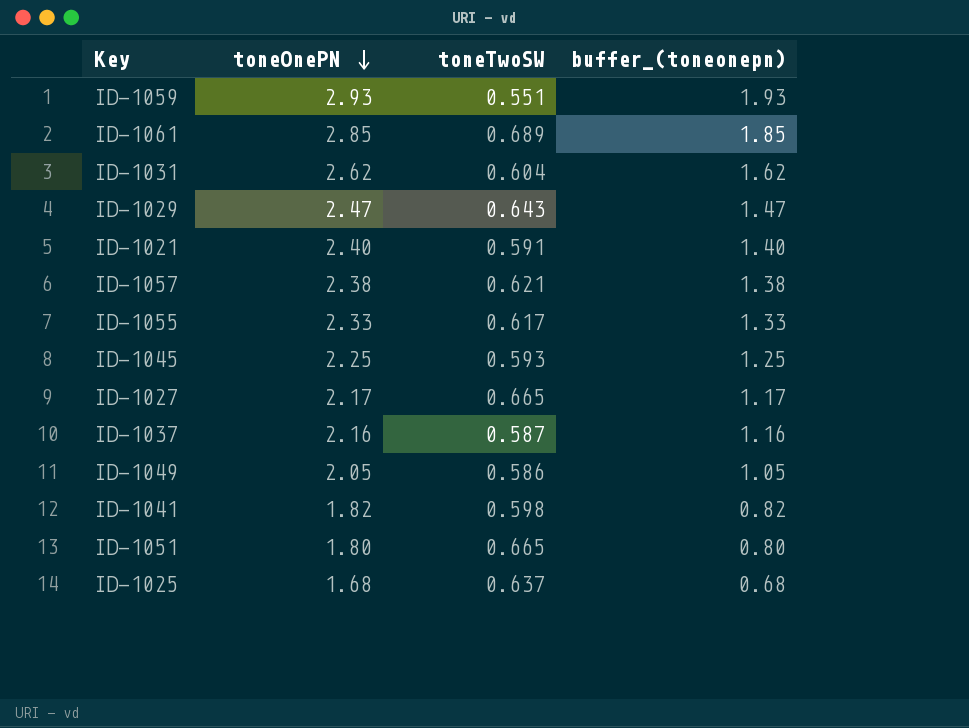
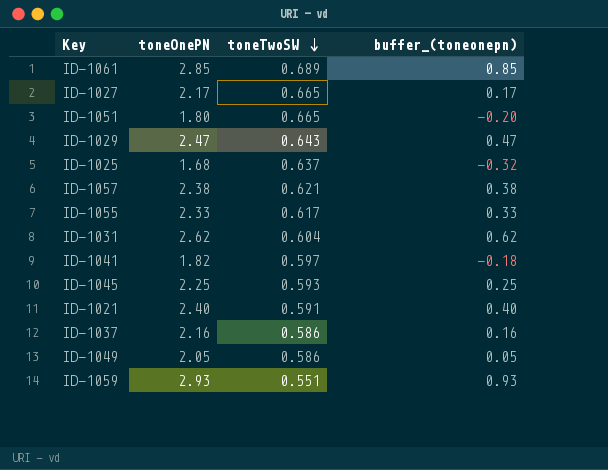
row order: toneOnePN descending -> toneTwoSW descending
column buffer_(toneonepn) | formula: [toneOnePN] - 1 -> [toneOnePN] - 2
ID-1041 | toneTwoSW: 0.598 -> 0.597
ID-1037 | toneTwoSW: 0.587 -> 0.586

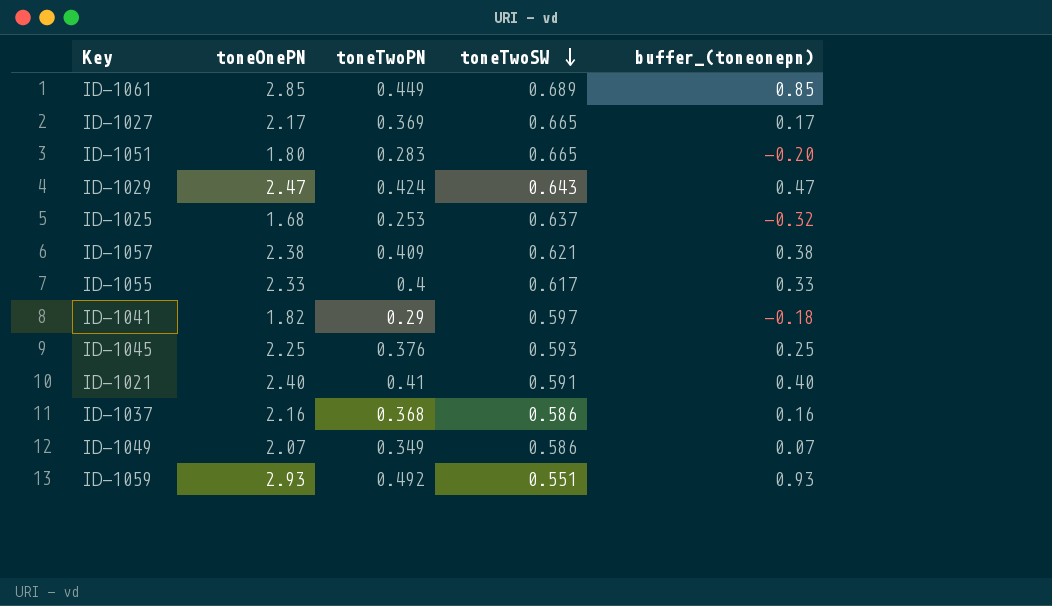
column toneTwoPN | position: none -> 3
row ID-1031: 2.62 | 0.604 | 0.62 -> none
ID-1049 | toneOnePN: 2.05 -> 2.07
ID-1049 | buffer_(toneonepn): 0.05 -> 0.07

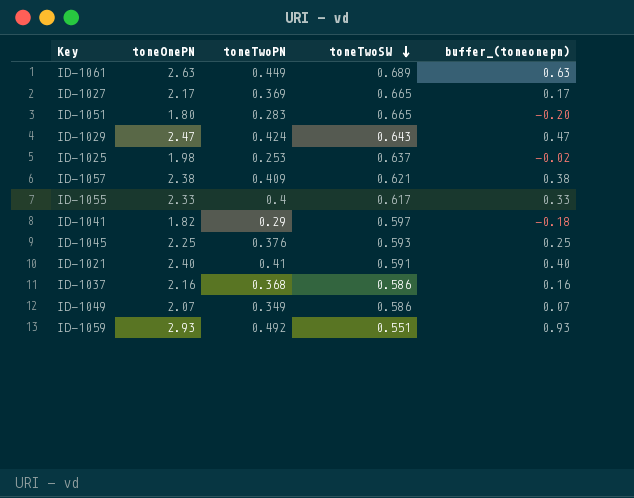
ID-1061 | toneOnePN: 2.85 -> 2.63
ID-1061 | buffer_(toneonepn): 0.85 -> 0.63
ID-1025 | toneOnePN: 1.68 -> 1.98
ID-1025 | buffer_(toneonepn): -0.32 -> -0.02

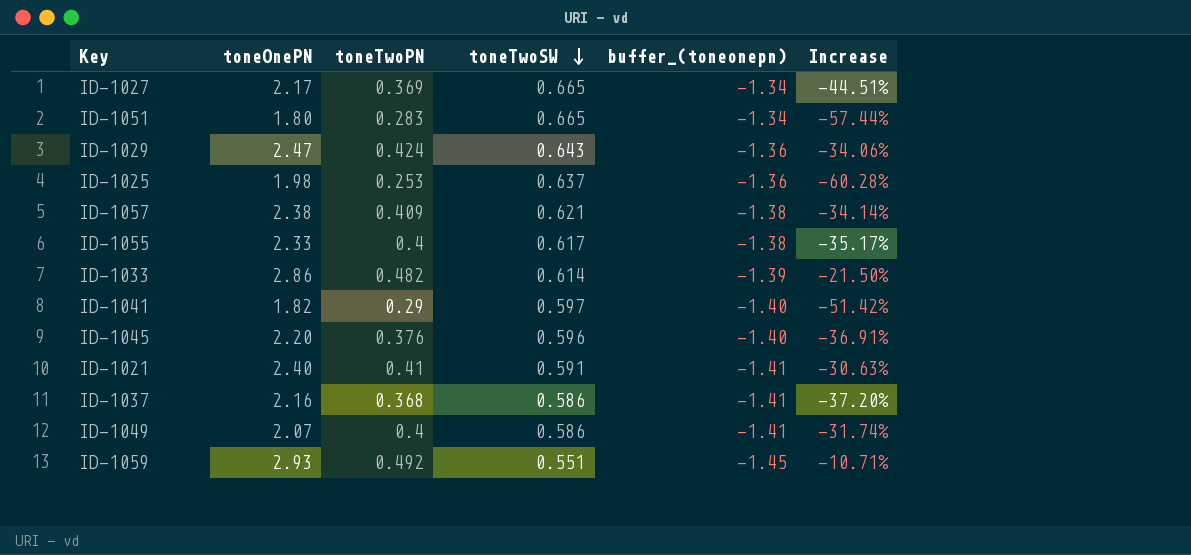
column buffer_(toneonepn) | formula: [toneOnePN] - 2 -> [toneTwoSW] - 2
column Increase | formula: none -> ([toneTwoPN] - [toneTwoSW]) / [toneTwoSW]
row ID-1061: 2.63 | 0.449 | 0.689 | 0.63 -> none
row ID-1033: none -> 2.86 | 0.482 | 0.614 | -1.39 | -21.50%
ID-1045 | toneOnePN: 2.25 -> 2.20
ID-1045 | toneTwoSW: 0.593 -> 0.596
ID-1049 | toneTwoPN: 0.349 -> 0.4

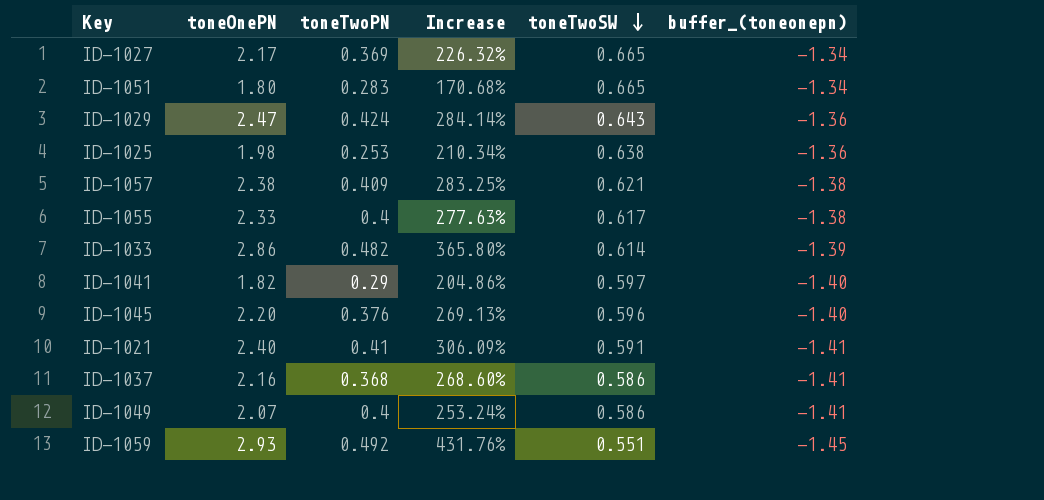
column Increase | formula: ([toneTwoPN] - [toneTwoSW]) / [toneTwoSW] -> ([toneOnePN] - [toneTwoSW]) / [toneTwoSW]
column Increase | position: 6 -> 4
ID-1025 | toneTwoSW: 0.637 -> 0.638

